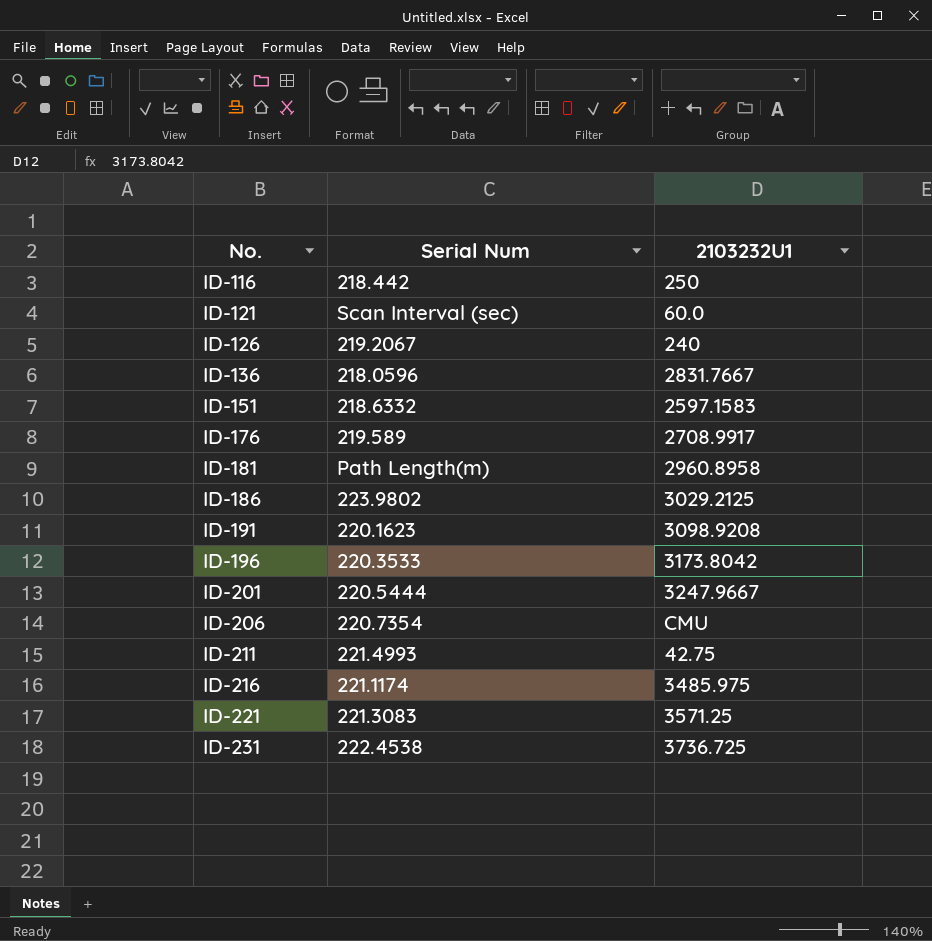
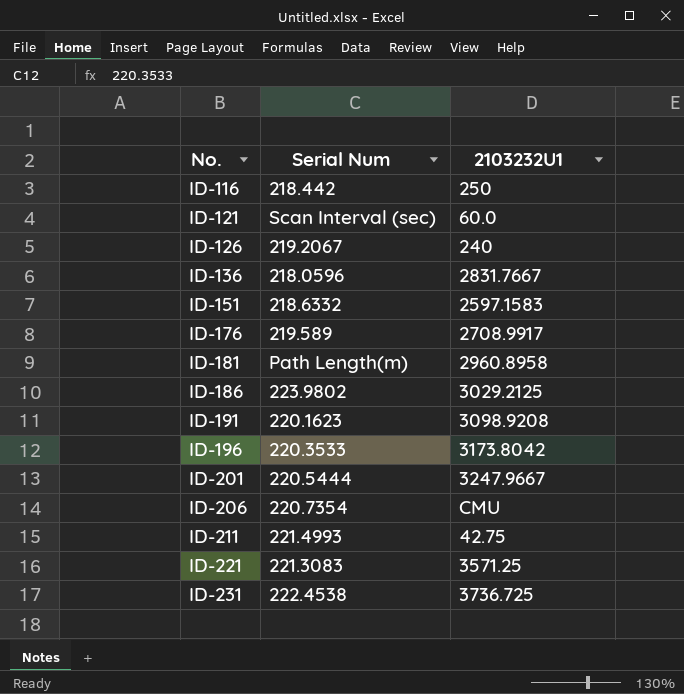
row ID-216: 221.1174 | 3485.975 -> none

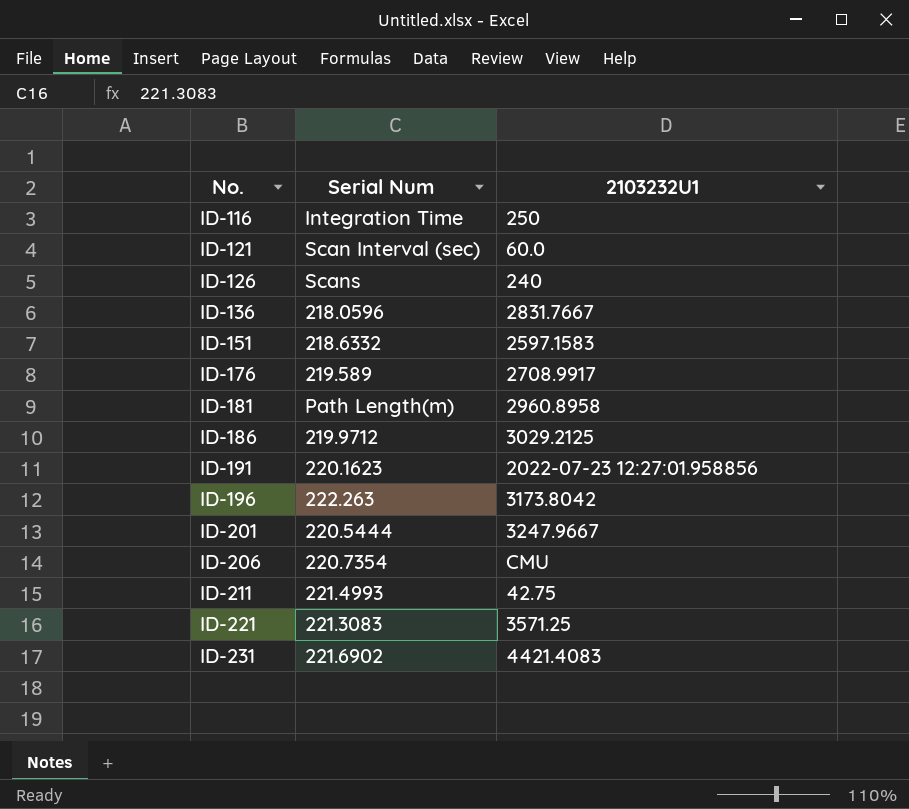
ID-116 | Serial Num: 218.442 -> Integration Time
ID-126 | Serial Num: 219.2067 -> Scans
ID-186 | Serial Num: 223.9802 -> 219.9712
ID-191 | 2103232U1: 3098.9208 -> 2022-07-23 12:27:01.958856
ID-196 | Serial Num: 220.3533 -> 222.263
ID-231 | Serial Num: 222.4538 -> 221.6902
ID-231 | 2103232U1: 3736.725 -> 4421.4083

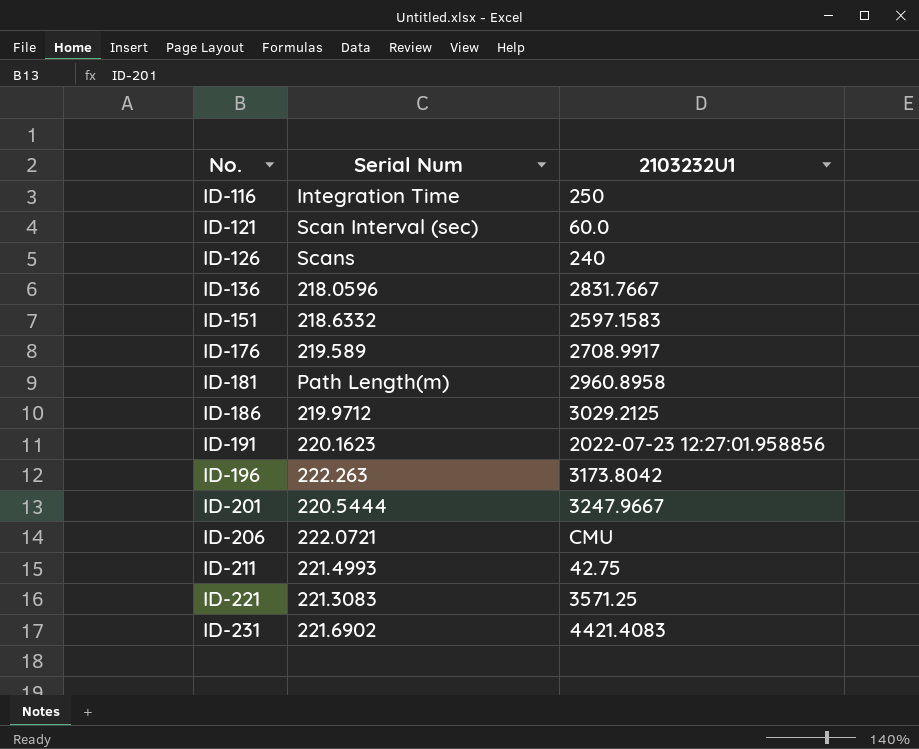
ID-206 | Serial Num: 220.7354 -> 222.0721

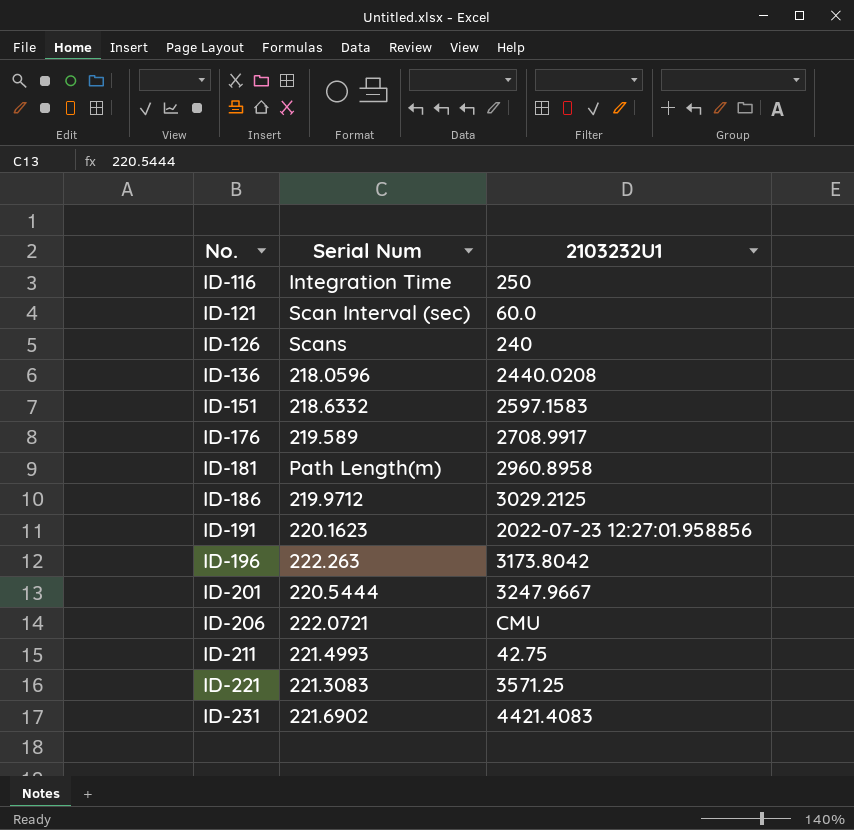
ID-136 | 2103232U1: 2831.7667 -> 2440.0208

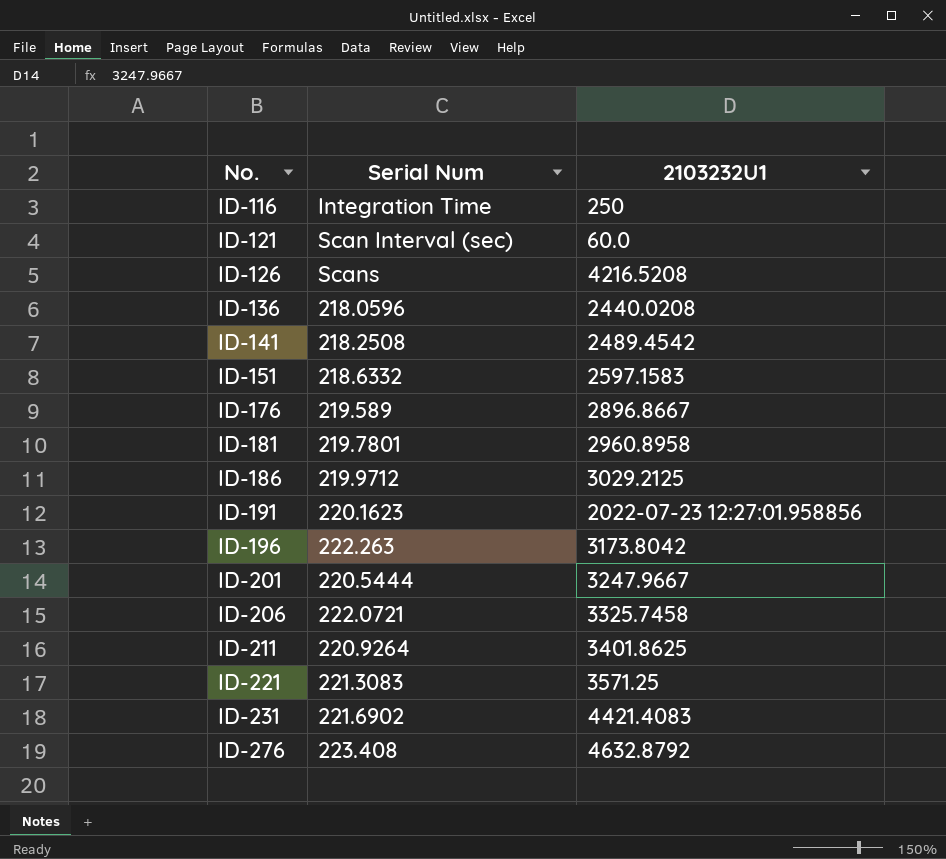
ID-126 | 2103232U1: 240 -> 4216.5208
row ID-141: none -> 218.2508 | 2489.4542
ID-176 | 2103232U1: 2708.9917 -> 2896.8667
ID-181 | Serial Num: Path Length(m) -> 219.7801
ID-206 | 2103232U1: CMU -> 3325.7458
ID-211 | Serial Num: 221.4993 -> 220.9264
ID-211 | 2103232U1: 42.75 -> 3401.8625
row ID-276: none -> 223.408 | 4632.8792

